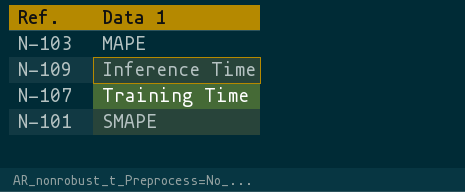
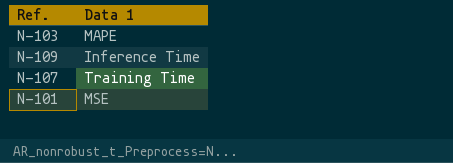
N-101 | Data 1: SMAPE -> MSE

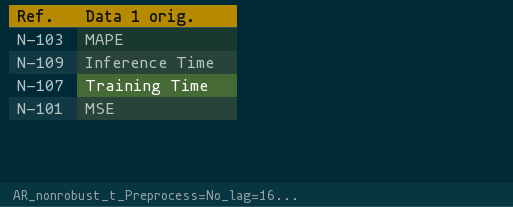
column name: Data 1 -> Data 1 orig.

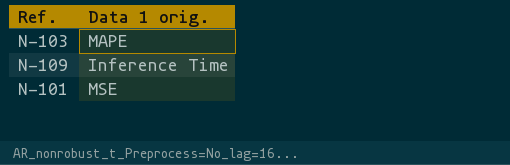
row N-107: Training Time -> none

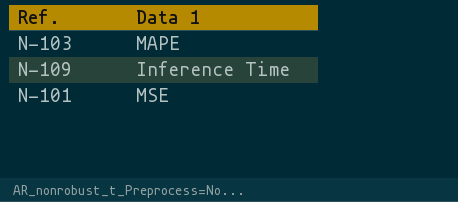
column name: Data 1 orig. -> Data 1

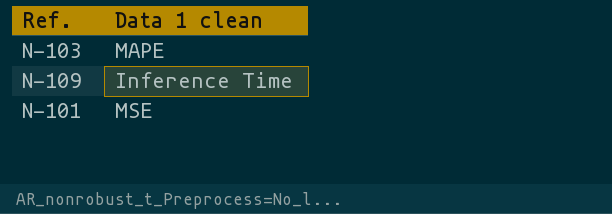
column name: Data 1 -> Data 1 clean

